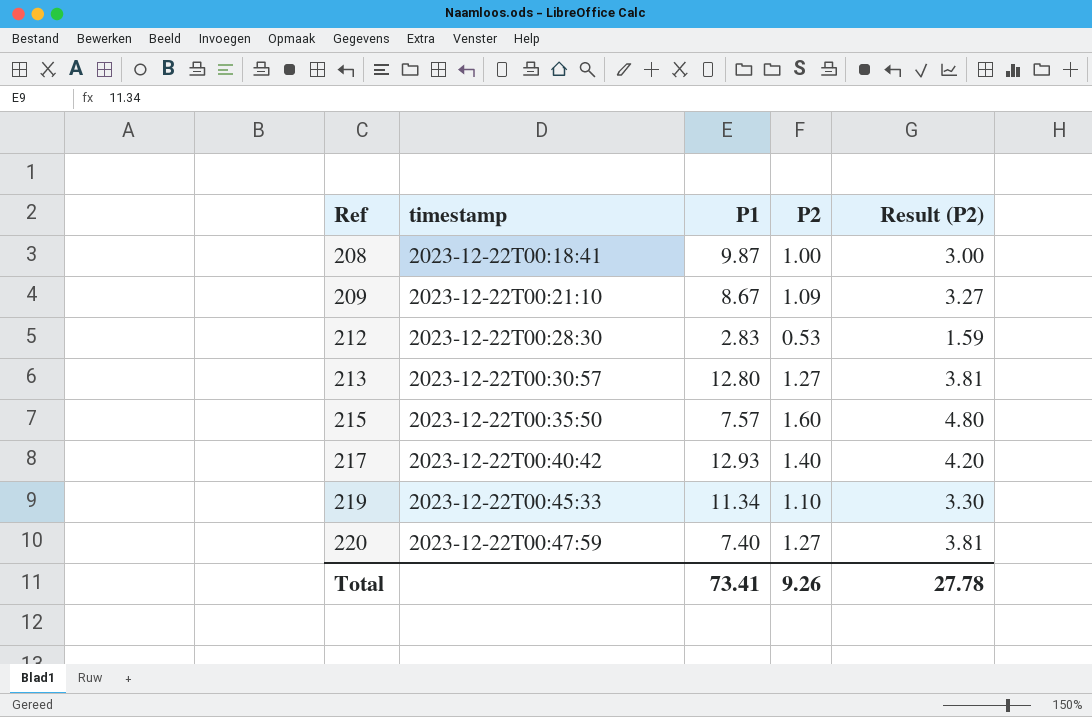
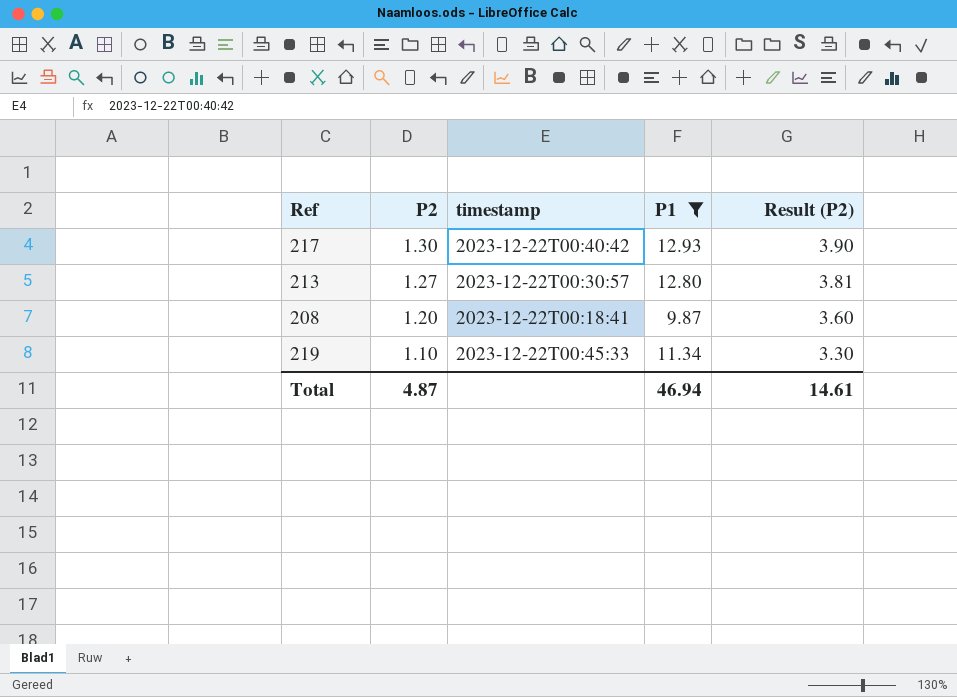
filter: none -> P1 >= 9.87
row order: Ref ascending -> P2 descending
column P2 | position: 4 -> 2
217 | P2: 1.40 -> 1.30
217 | Result (P2): 4.20 -> 3.90
208 | P2: 1.00 -> 1.20
208 | Result (P2): 3.00 -> 3.60
Total | P2: 9.26 -> 4.87
Total | P1: 73.41 -> 46.94
Total | Result (P2): 27.78 -> 14.61

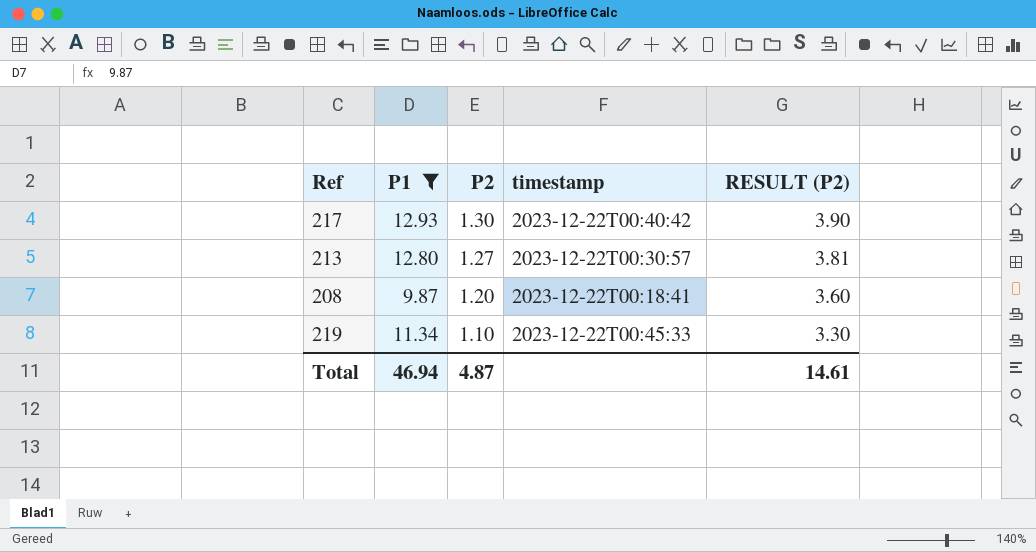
column P1 | position: 4 -> 2
column name: Result (P2) -> RESULT (P2)

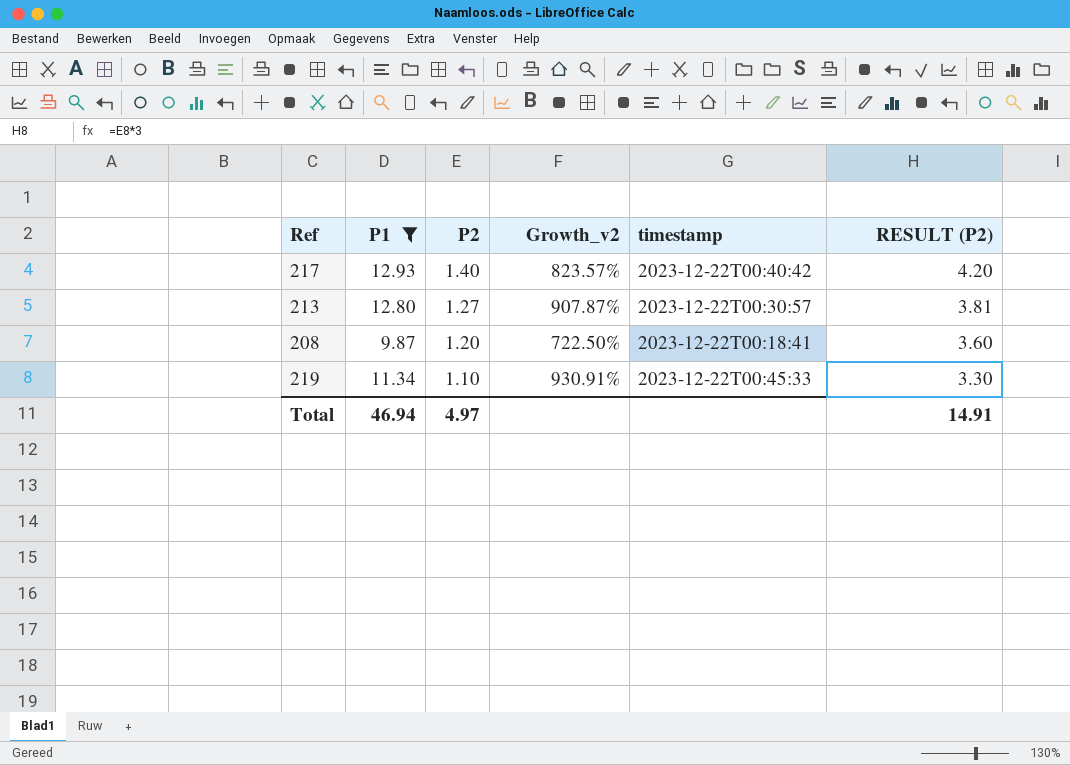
column Growth_v2 | formula: none -> ([P1] - [P2]) / [P2]
217 | P2: 1.30 -> 1.40
217 | RESULT (P2): 3.90 -> 4.20
Total | P2: 4.87 -> 4.97
Total | RESULT (P2): 14.61 -> 14.91

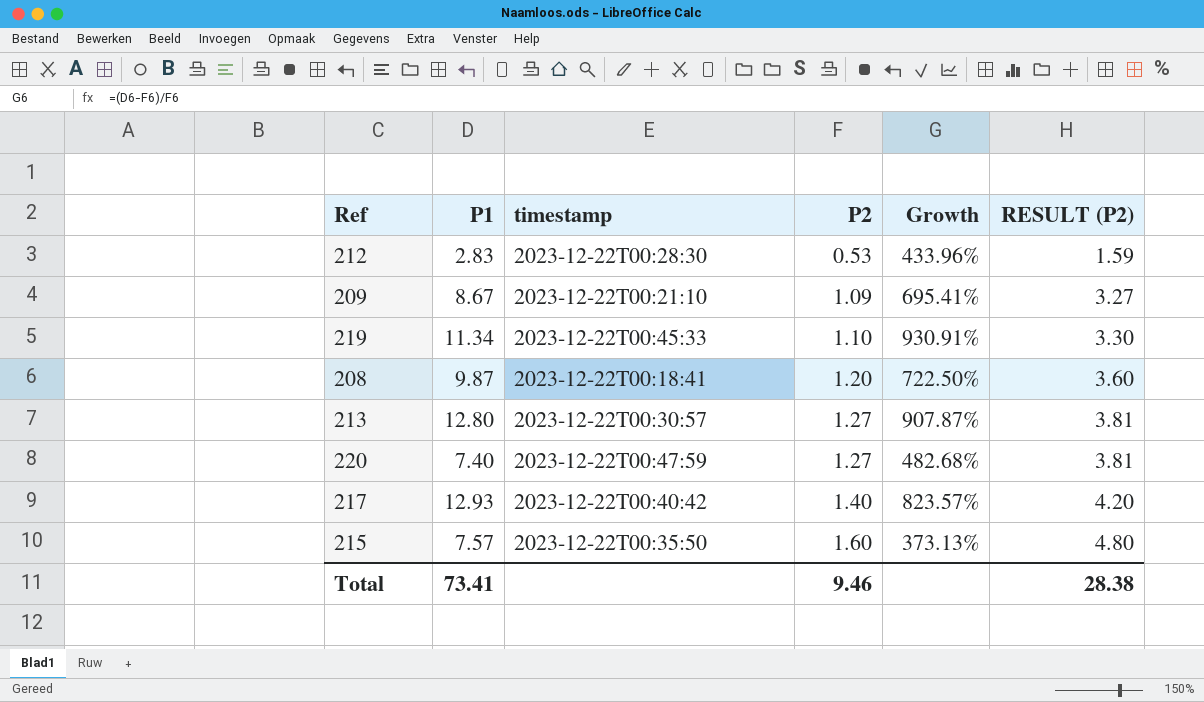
filter: P1 >= 9.87 -> none
row order: P2 descending -> P2 ascending
column timestamp | position: 5 -> 3
column name: Growth_v2 -> Growth
Total | P1: 46.94 -> 73.41
Total | P2: 4.97 -> 9.46
Total | RESULT (P2): 14.91 -> 28.38

